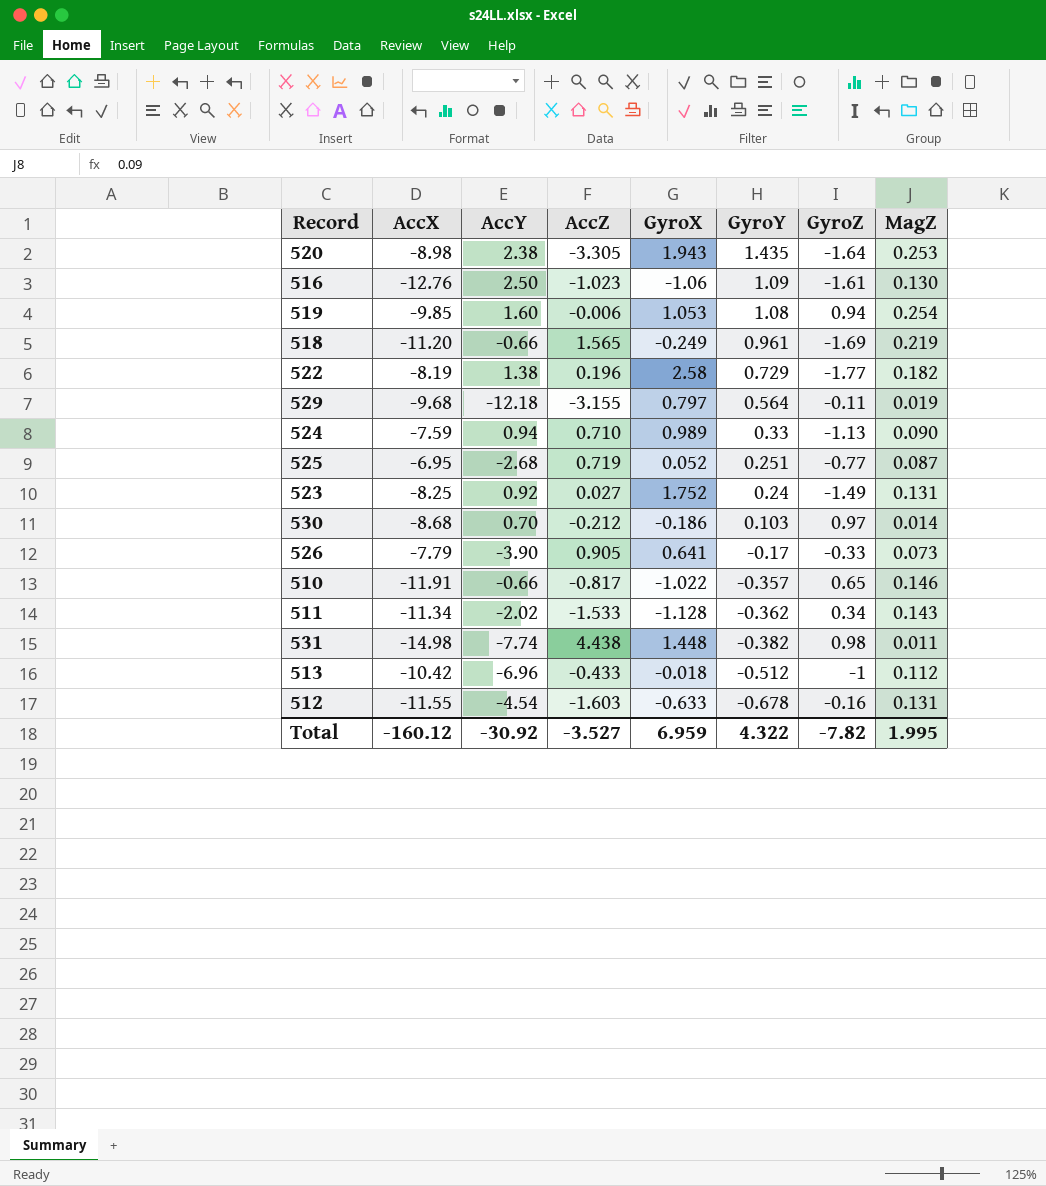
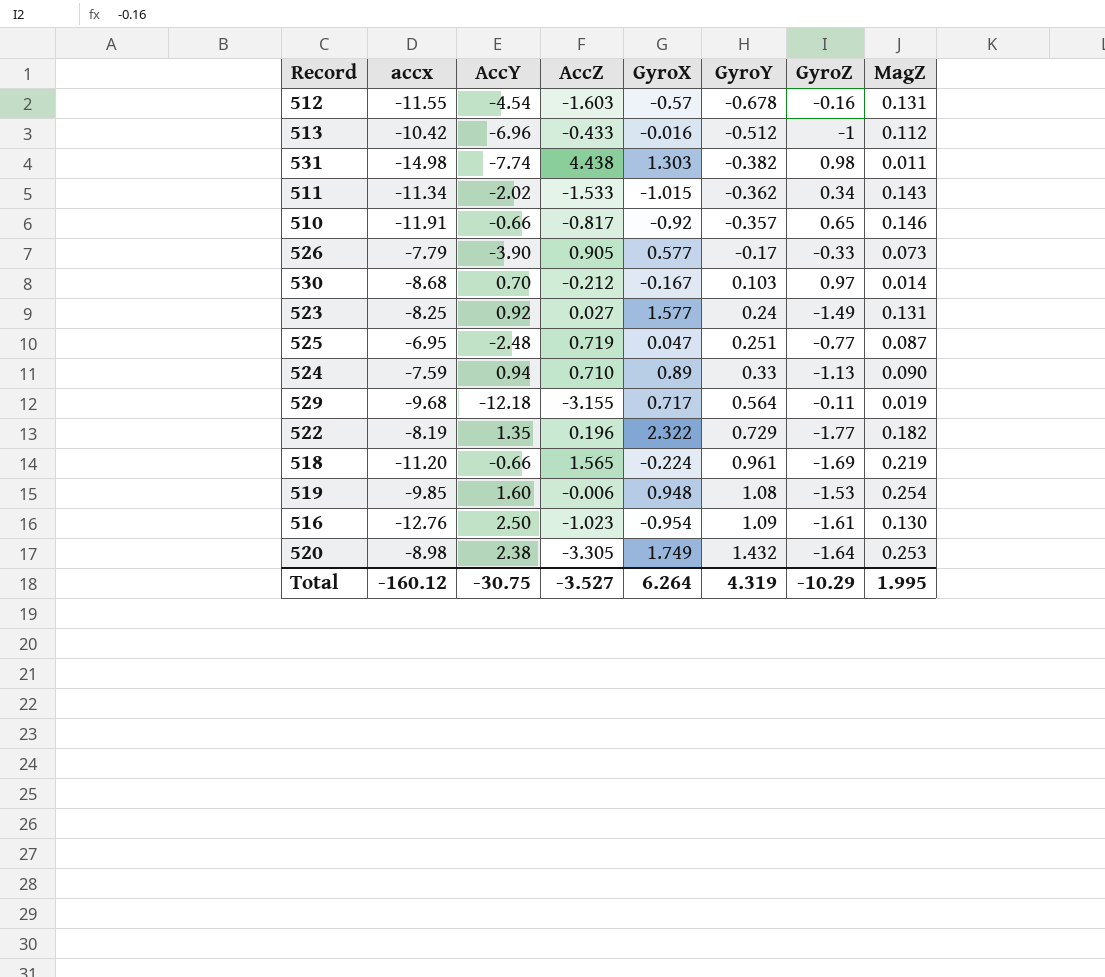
row order: GyroY descending -> GyroY ascending
column name: AccX -> accx
512 | GyroX: -0.633 -> -0.57
513 | GyroX: -0.018 -> -0.016
531 | GyroX: 1.448 -> 1.303
511 | GyroX: -1.128 -> -1.015
510 | GyroX: -1.022 -> -0.92
526 | GyroX: 0.641 -> 0.577
530 | GyroX: -0.186 -> -0.167
523 | GyroX: 1.752 -> 1.577
525 | AccY: -2.68 -> -2.48
525 | GyroX: 0.052 -> 0.047
524 | GyroX: 0.989 -> 0.89
529 | GyroX: 0.797 -> 0.717
522 | AccY: 1.38 -> 1.35
522 | GyroX: 2.58 -> 2.322
518 | GyroX: -0.249 -> -0.224
519 | GyroX: 1.053 -> 0.948
519 | GyroZ: 0.94 -> -1.53
516 | GyroX: -1.06 -> -0.954
520 | GyroX: 1.943 -> 1.749
520 | GyroY: 1.435 -> 1.432
Total | AccY: -30.92 -> -30.75
Total | GyroX: 6.959 -> 6.264
Total | GyroY: 4.322 -> 4.319
Total | GyroZ: -7.82 -> -10.29

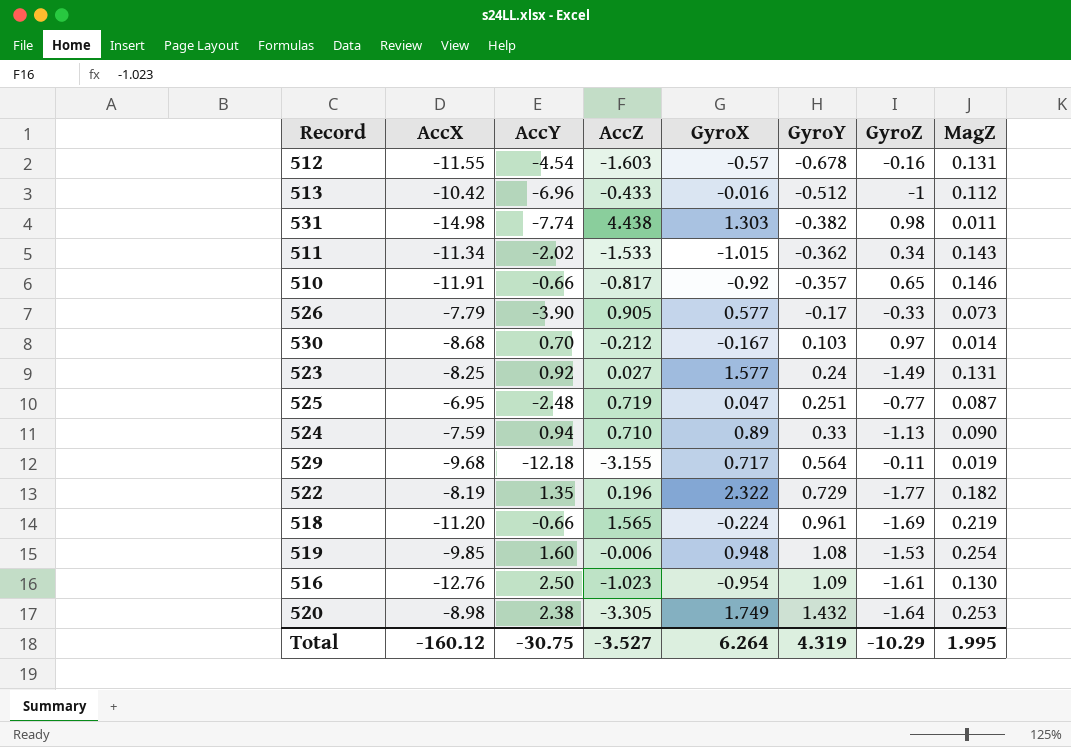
column name: accx -> AccX

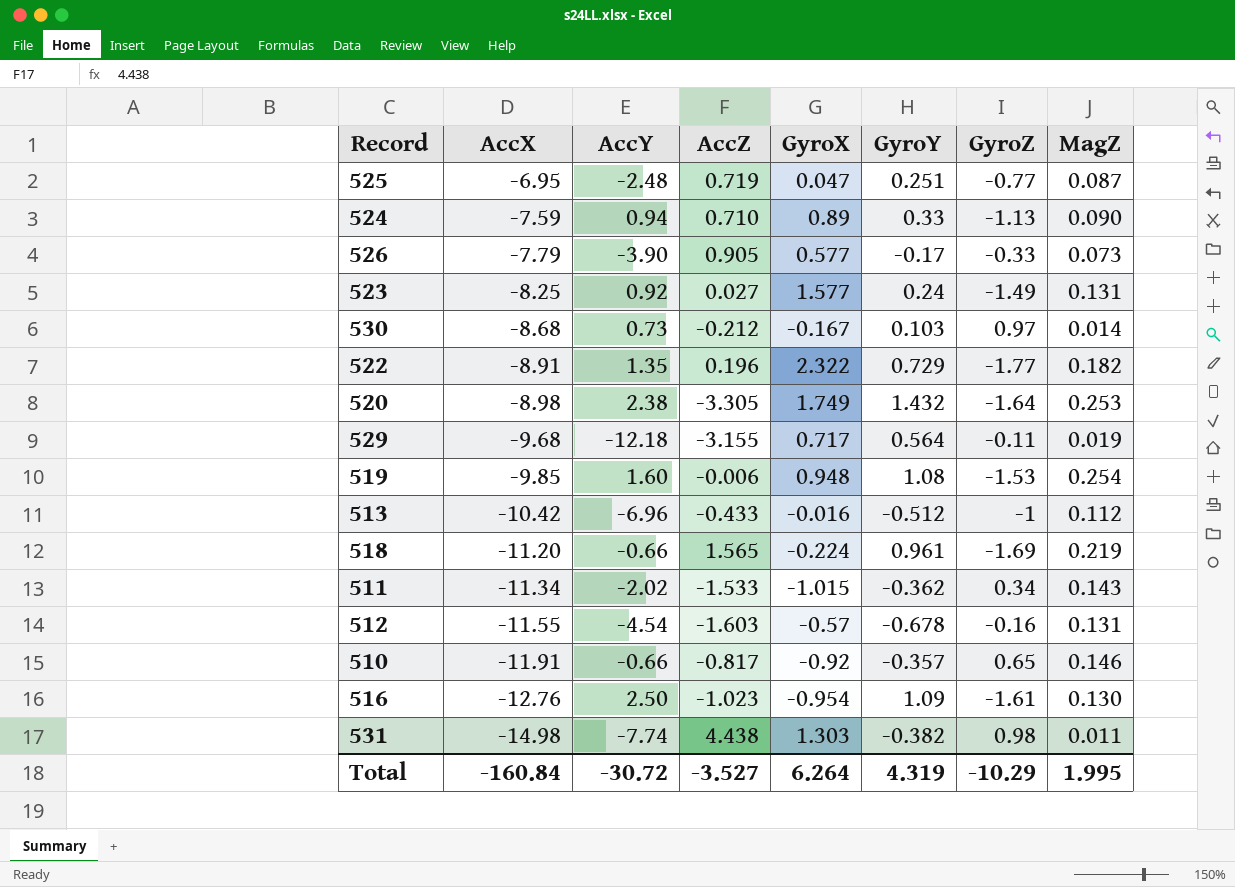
row order: GyroY ascending -> AccX descending
530 | AccY: 0.70 -> 0.73
522 | AccX: -8.19 -> -8.91
Total | AccX: -160.12 -> -160.84
Total | AccY: -30.75 -> -30.72

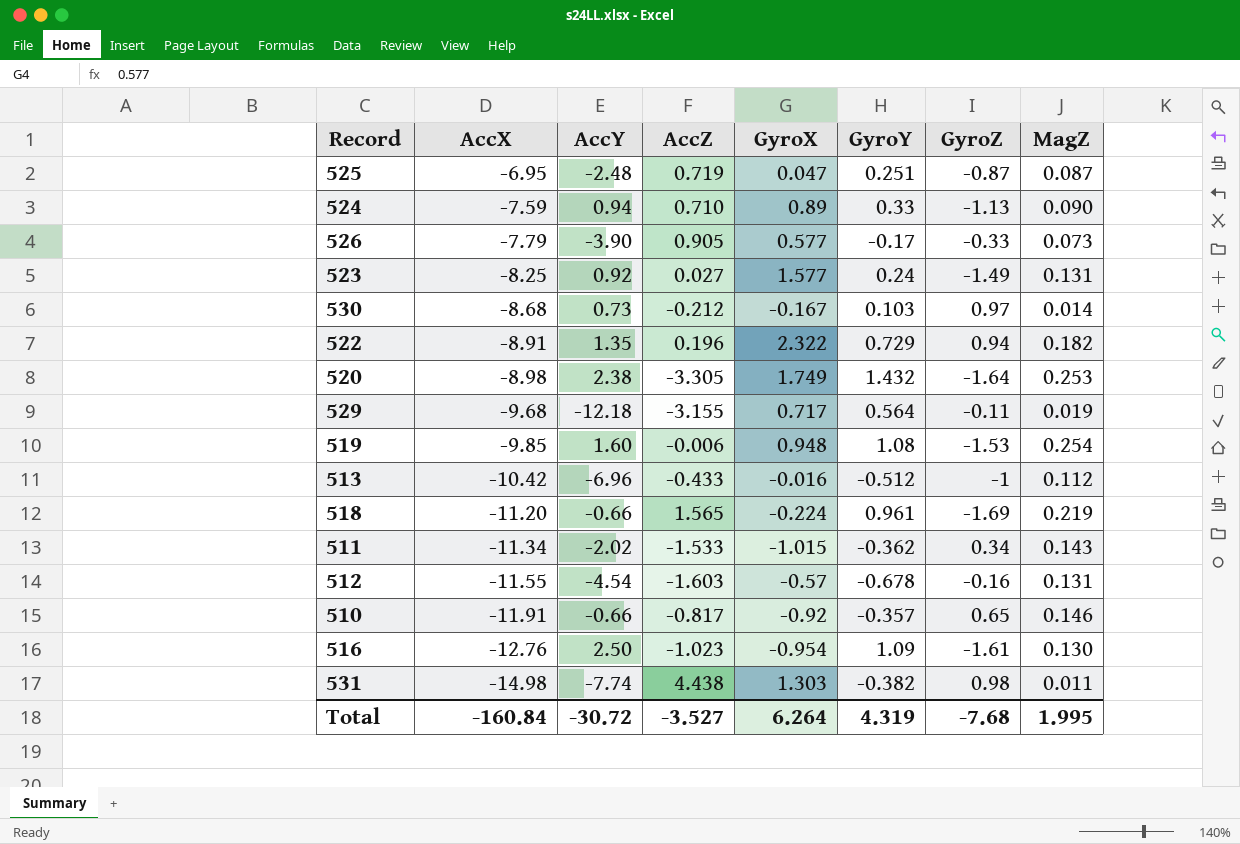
525 | GyroZ: -0.77 -> -0.87
522 | GyroZ: -1.77 -> 0.94
Total | GyroZ: -10.29 -> -7.68

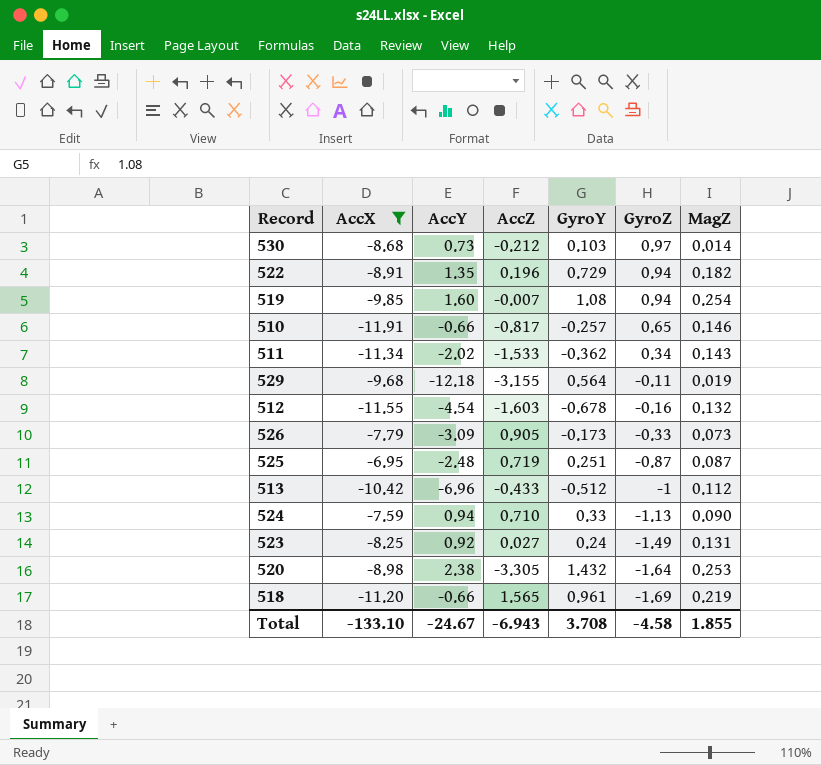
filter: none -> AccX >= -11.91
row order: AccX descending -> GyroZ descending
column GyroX | position: 5 -> none
519 | AccZ: -0.006 -> -0.007
519 | GyroZ: -1.53 -> 0.94
510 | GyroY: -0.357 -> -0.257
512 | MagZ: 0.131 -> 0.132
526 | AccY: -3.90 -> -3.09
526 | GyroY: -0.17 -> -0.173
Total | AccX: -160.84 -> -133.10
Total | AccY: -30.72 -> -24.67
Total | AccZ: -3.527 -> -6.943
Total | GyroY: 4.319 -> 3.708
Total | GyroZ: -7.68 -> -4.58
Total | MagZ: 1.995 -> 1.855

